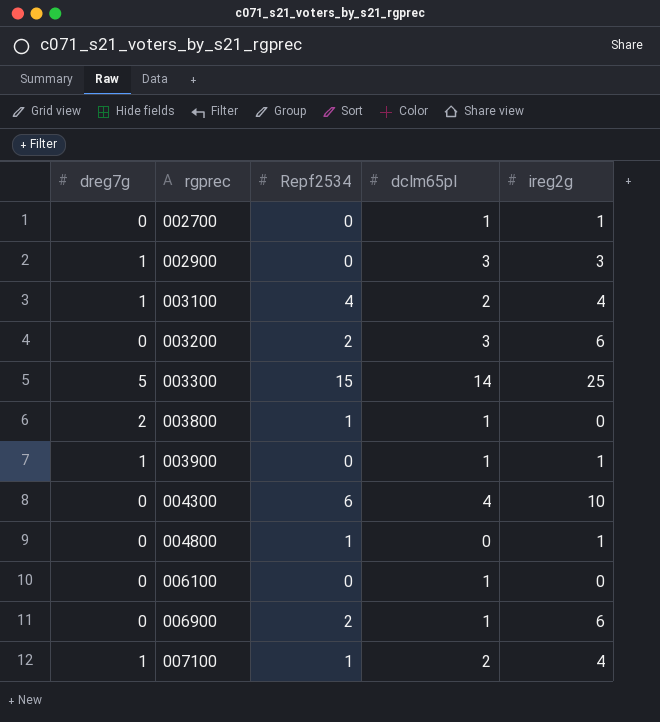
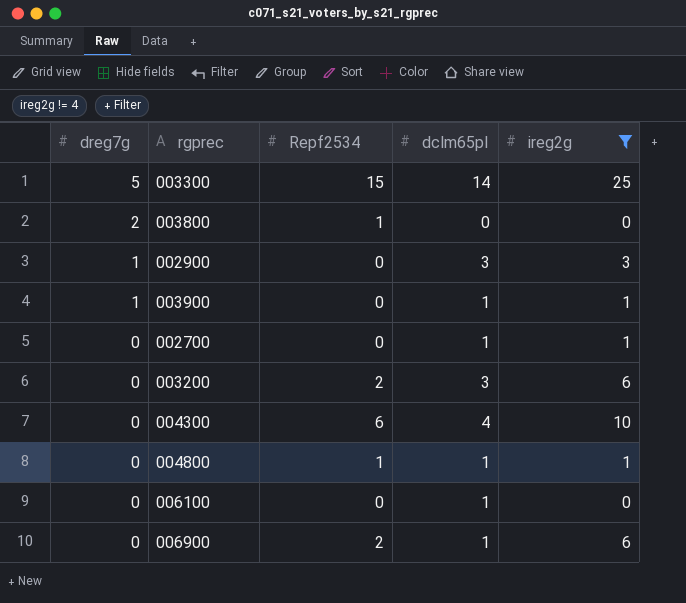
filter: none -> ireg2g != 4
row order: rgprec ascending -> dreg7g descending
003800 | dclm65pl: 1 -> 0
004800 | dclm65pl: 0 -> 1

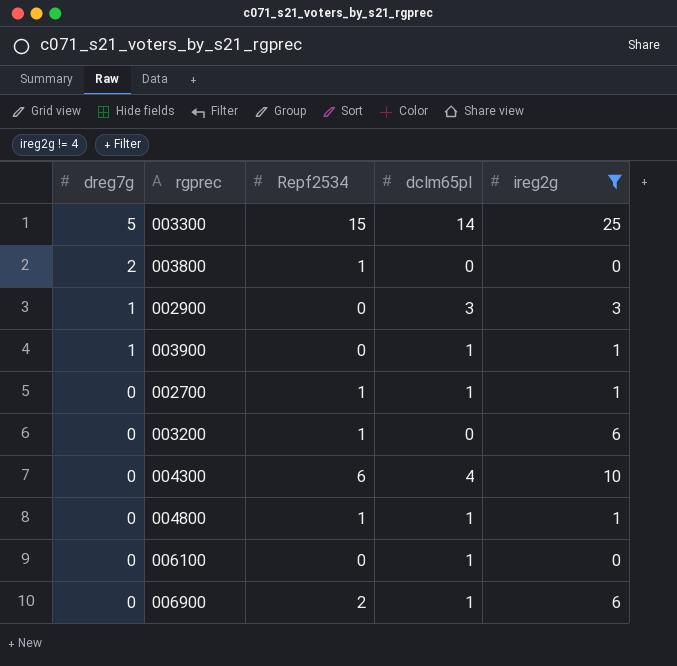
002700 | Repf2534: 0 -> 1
003200 | Repf2534: 2 -> 1
003200 | dclm65pl: 3 -> 0

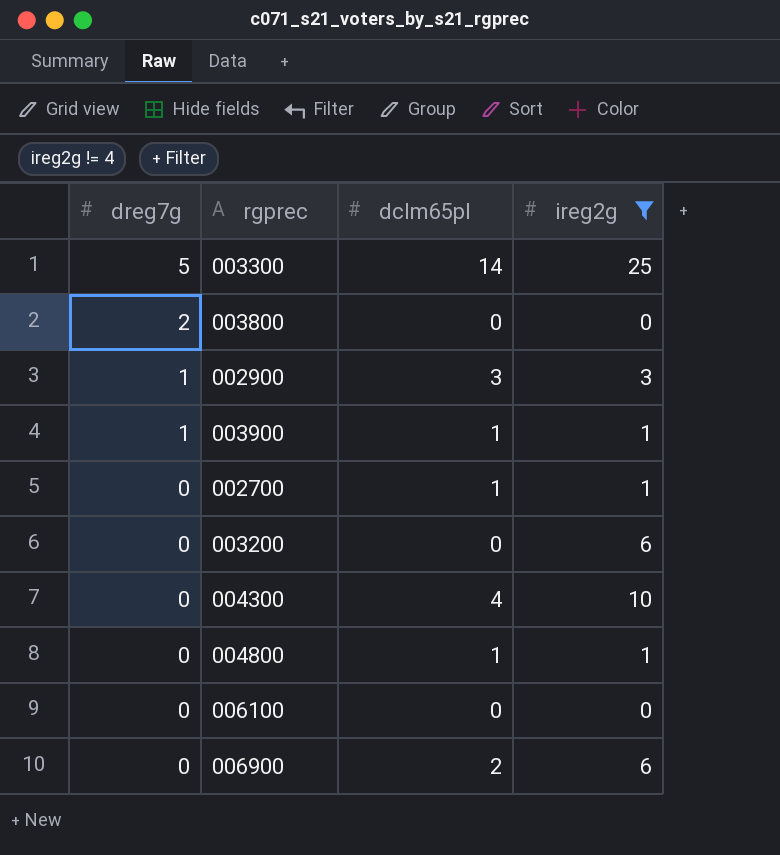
column Repf2534 | position: 3 -> none
006100 | dclm65pl: 1 -> 0
006900 | dclm65pl: 1 -> 2

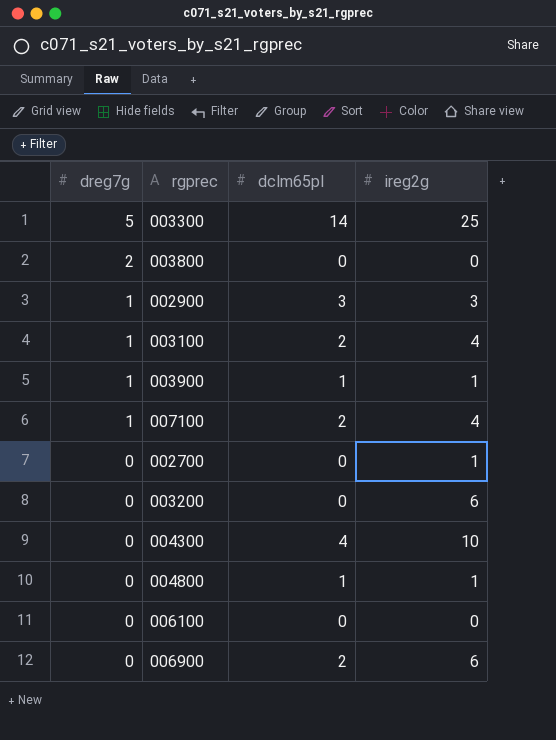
filter: ireg2g != 4 -> none
002700 | dclm65pl: 1 -> 0

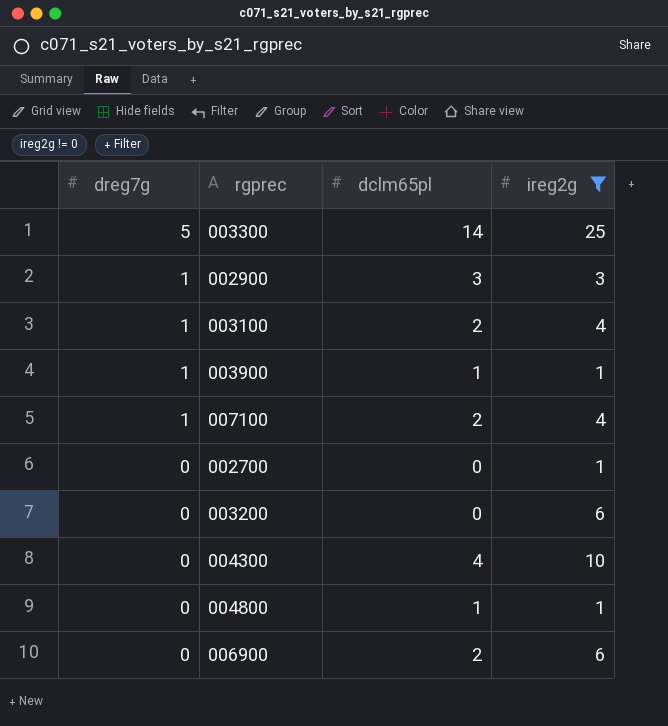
filter: none -> ireg2g != 0

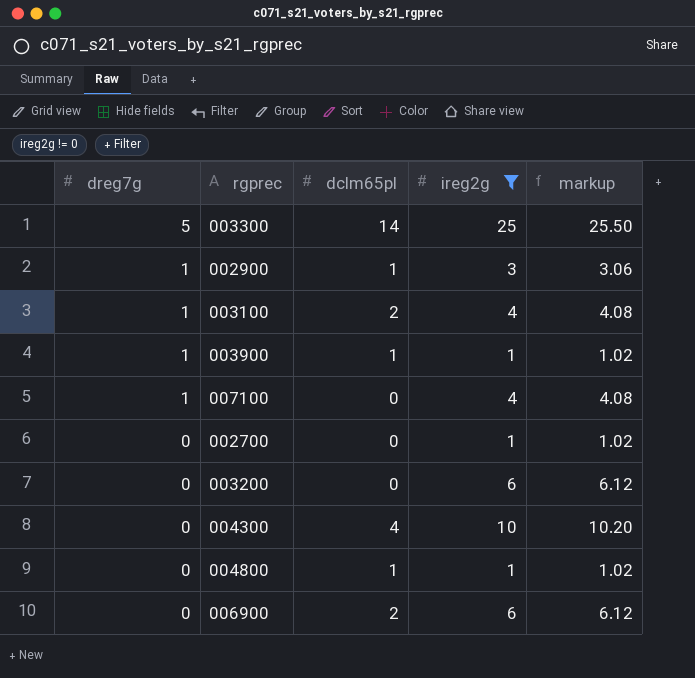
column markup | formula: none -> [ireg2g] * 1.02
002900 | dclm65pl: 3 -> 1
007100 | dclm65pl: 2 -> 0

